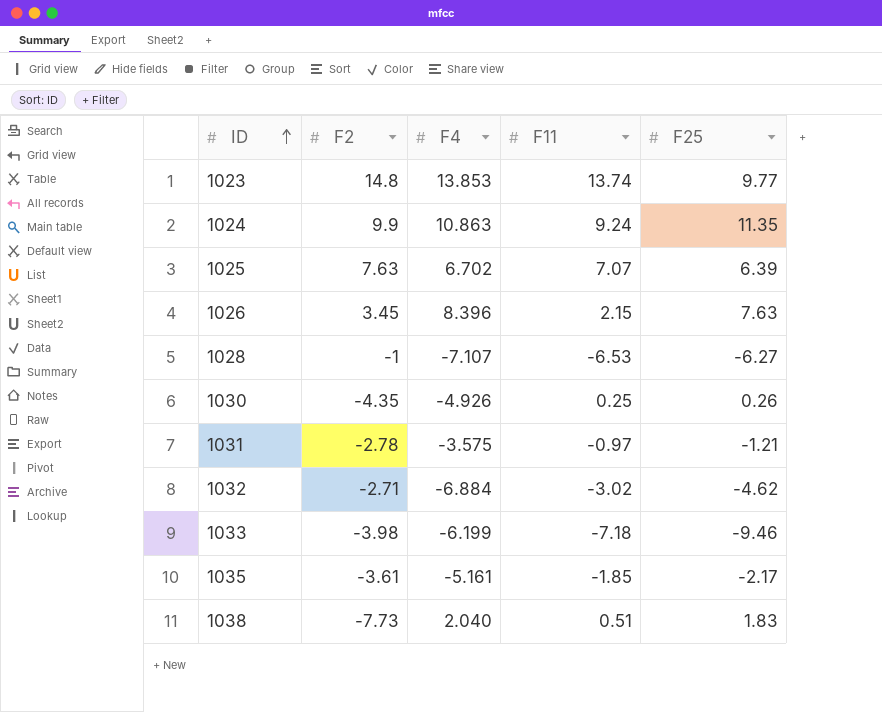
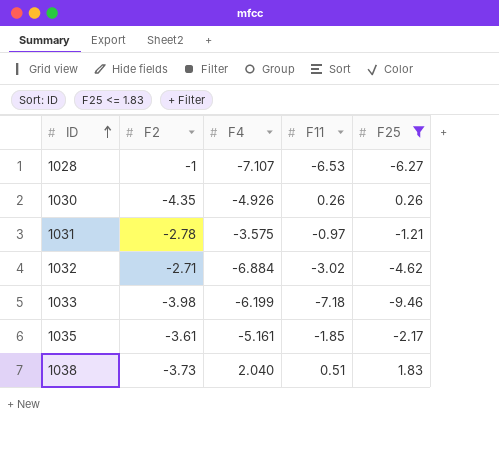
filter: none -> F25 <= 1.83
1030 | F11: 0.25 -> 0.26
1038 | F2: -7.73 -> -3.73

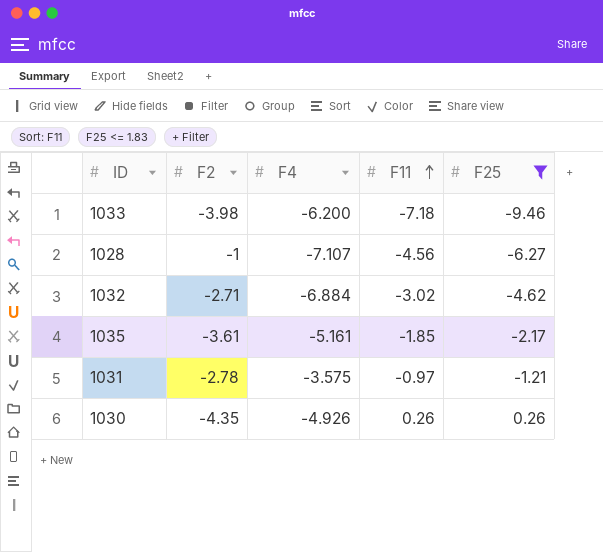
row order: ID ascending -> F11 ascending
row 1038: -3.73 | 2.040 | 0.51 | 1.83 -> none
1033 | F4: -6.199 -> -6.200
1028 | F11: -6.53 -> -4.56

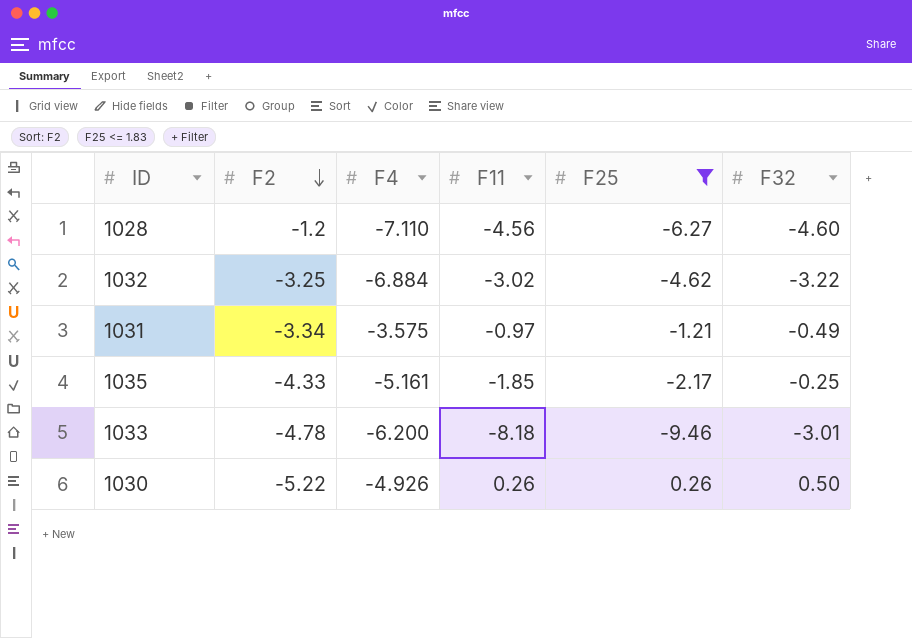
row order: F11 ascending -> F2 descending
column F32 | position: none -> 6
1028 | F2: -1 -> -1.2
1028 | F4: -7.107 -> -7.110
1032 | F2: -2.71 -> -3.25
1031 | F2: -2.78 -> -3.34
1035 | F2: -3.61 -> -4.33
1033 | F2: -3.98 -> -4.78
1033 | F11: -7.18 -> -8.18
1030 | F2: -4.35 -> -5.22

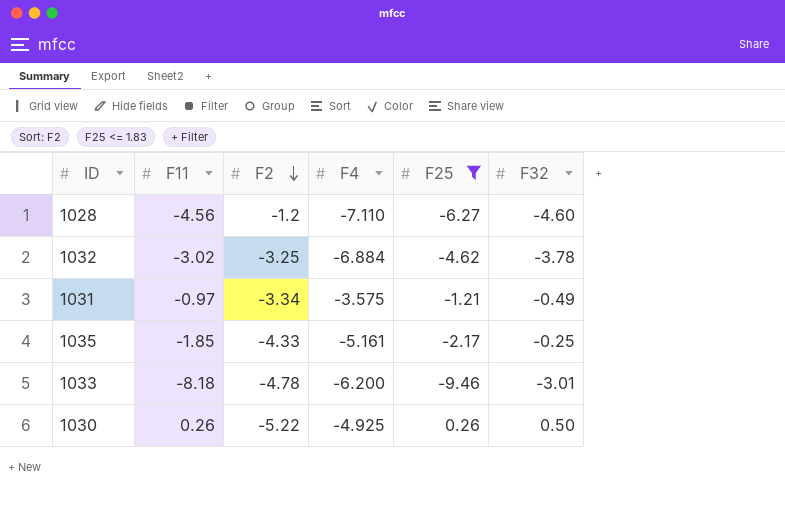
column F11 | position: 4 -> 2
1032 | F32: -3.22 -> -3.78
1030 | F4: -4.926 -> -4.925

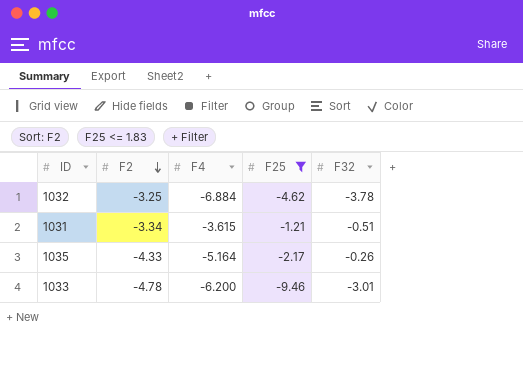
column F11 | position: 2 -> none
row 1028: -4.56 | -1.2 | -7.110 | -6.27 | -4.60 -> none
row 1030: 0.26 | -5.22 | -4.925 | 0.26 | 0.50 -> none
1031 | F4: -3.575 -> -3.615
1031 | F32: -0.49 -> -0.51
1035 | F4: -5.161 -> -5.164
1035 | F32: -0.25 -> -0.26

